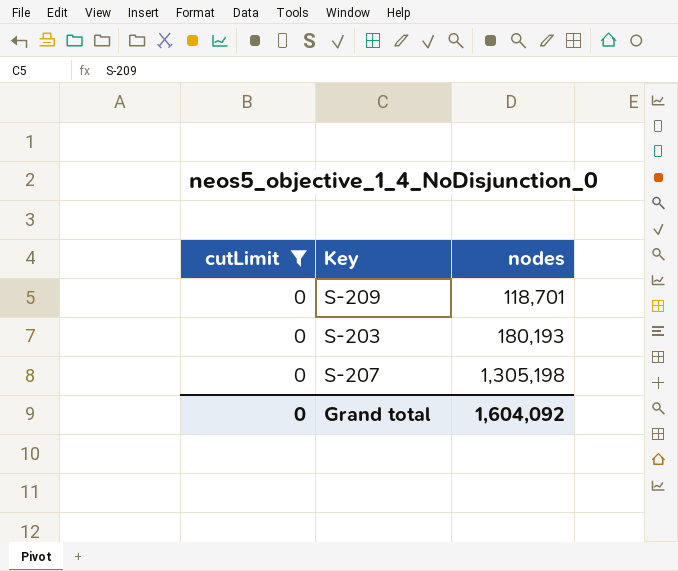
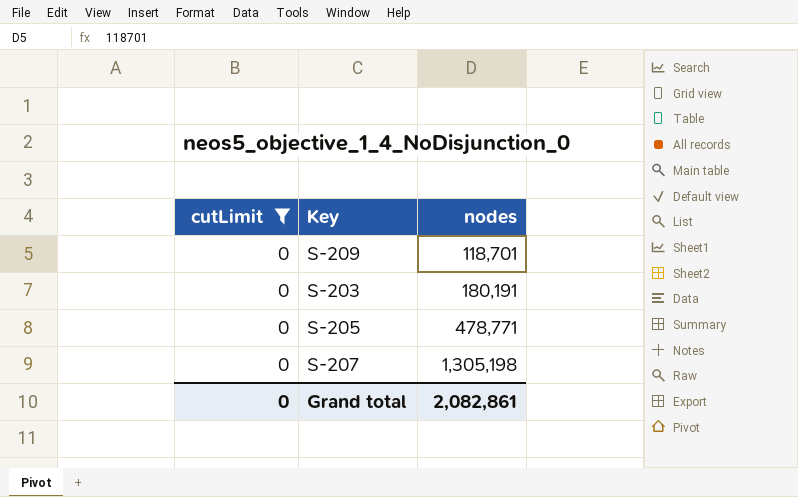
S-203 | nodes: 180,193 -> 180,191
row S-205: none -> 0 | 478,771
Grand total | nodes: 1,604,092 -> 2,082,861

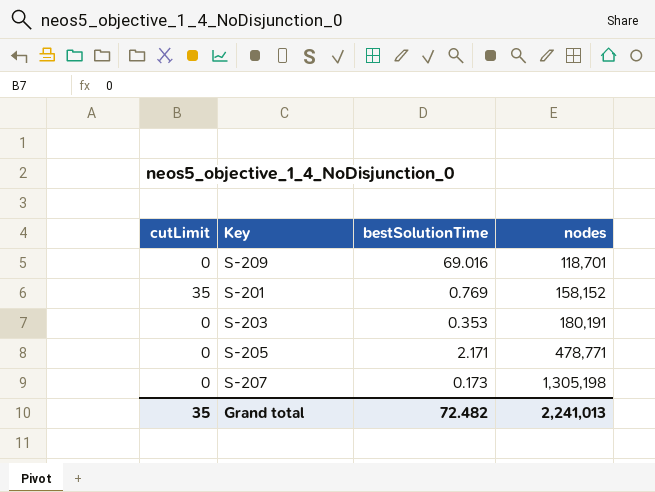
filter: cutLimit = 0 -> none
column bestSolutionTime | position: none -> 3
Grand total | cutLimit: 0 -> 35
Grand total | nodes: 2,082,861 -> 2,241,013

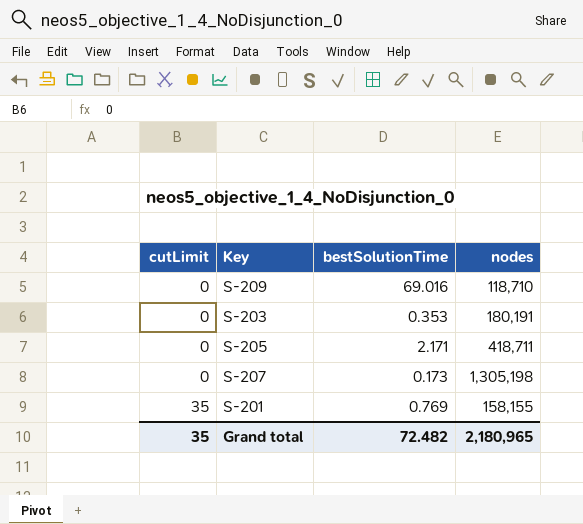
row order: nodes ascending -> cutLimit ascending
S-209 | nodes: 118,701 -> 118,710
S-205 | nodes: 478,771 -> 418,711
S-201 | nodes: 158,152 -> 158,155
Grand total | nodes: 2,241,013 -> 2,180,965

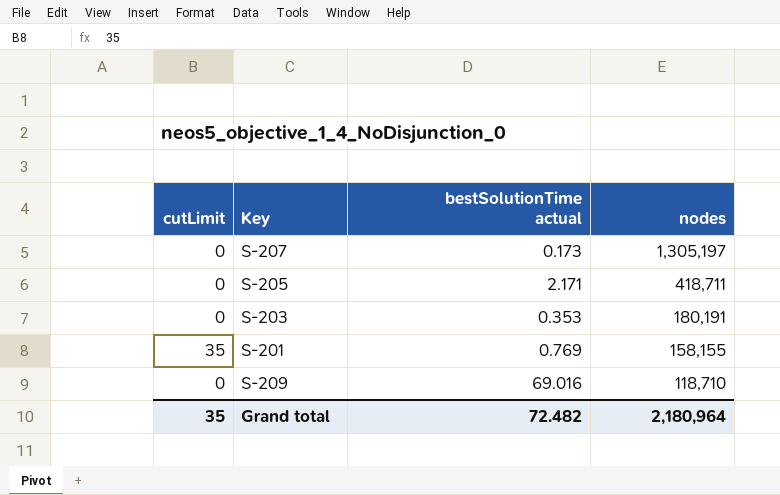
row order: cutLimit ascending -> nodes descending
column name: bestSolutionTime -> bestSolutionTime actual
S-207 | nodes: 1,305,198 -> 1,305,197
Grand total | nodes: 2,180,965 -> 2,180,964

